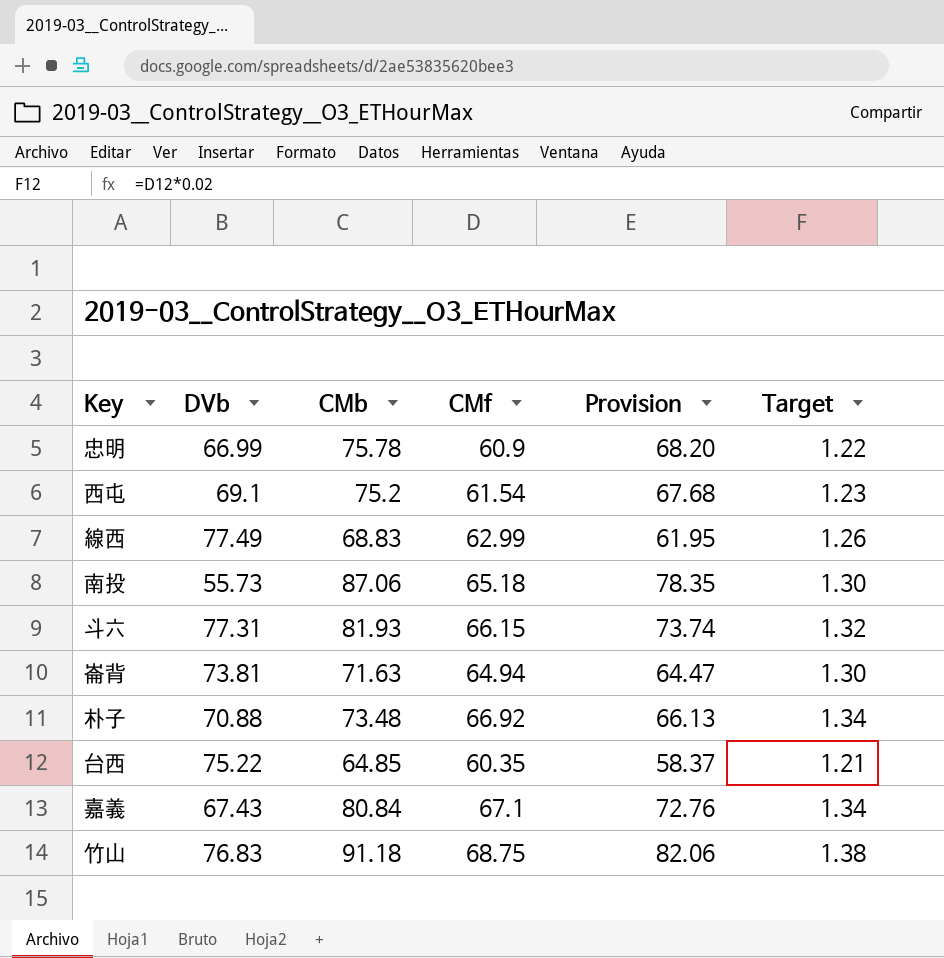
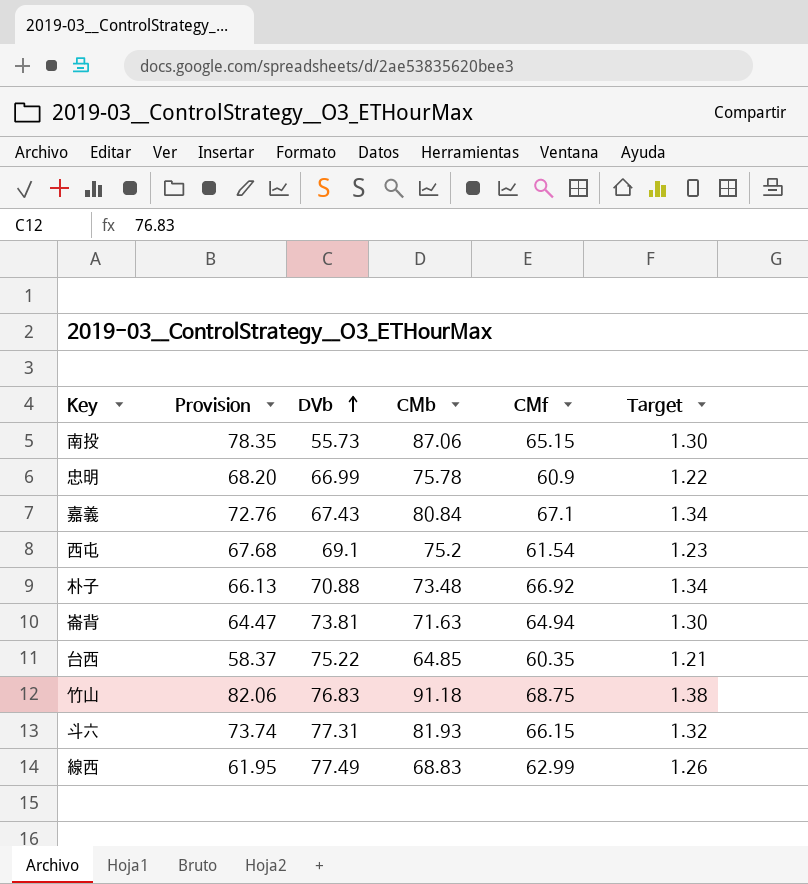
row order: none -> DVb ascending
column Provision | position: 5 -> 2
南投 | CMf: 65.18 -> 65.15

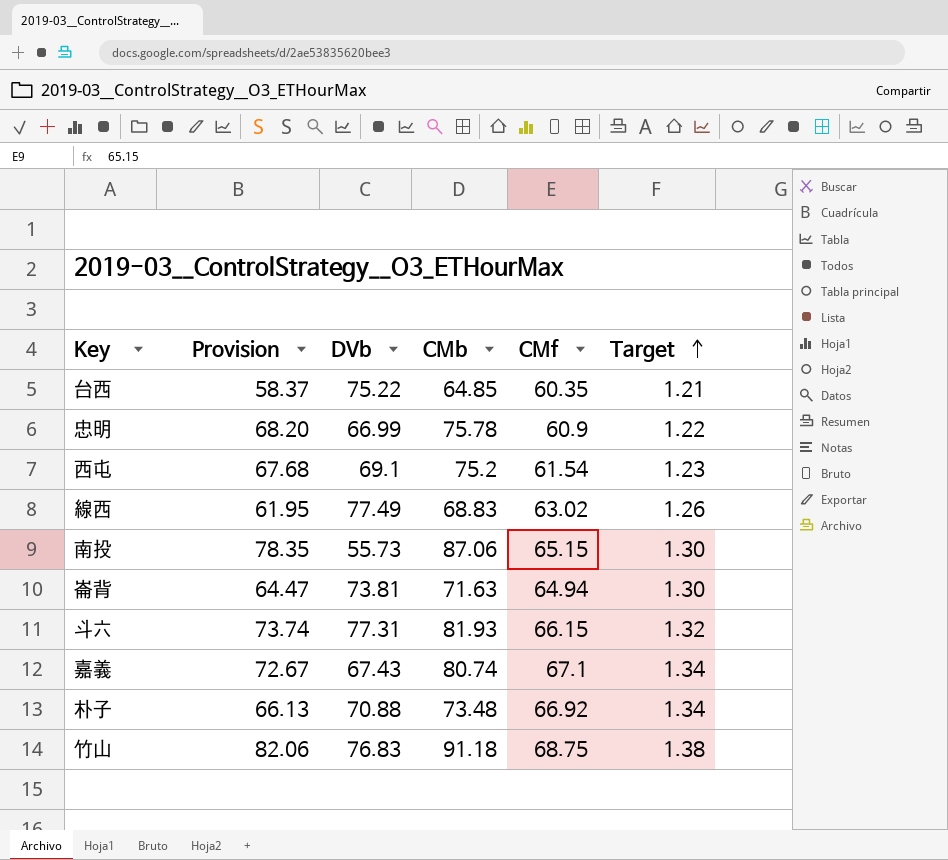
row order: DVb ascending -> Target ascending
線西 | CMf: 62.99 -> 63.02
嘉義 | Provision: 72.76 -> 72.67
嘉義 | CMb: 80.84 -> 80.74

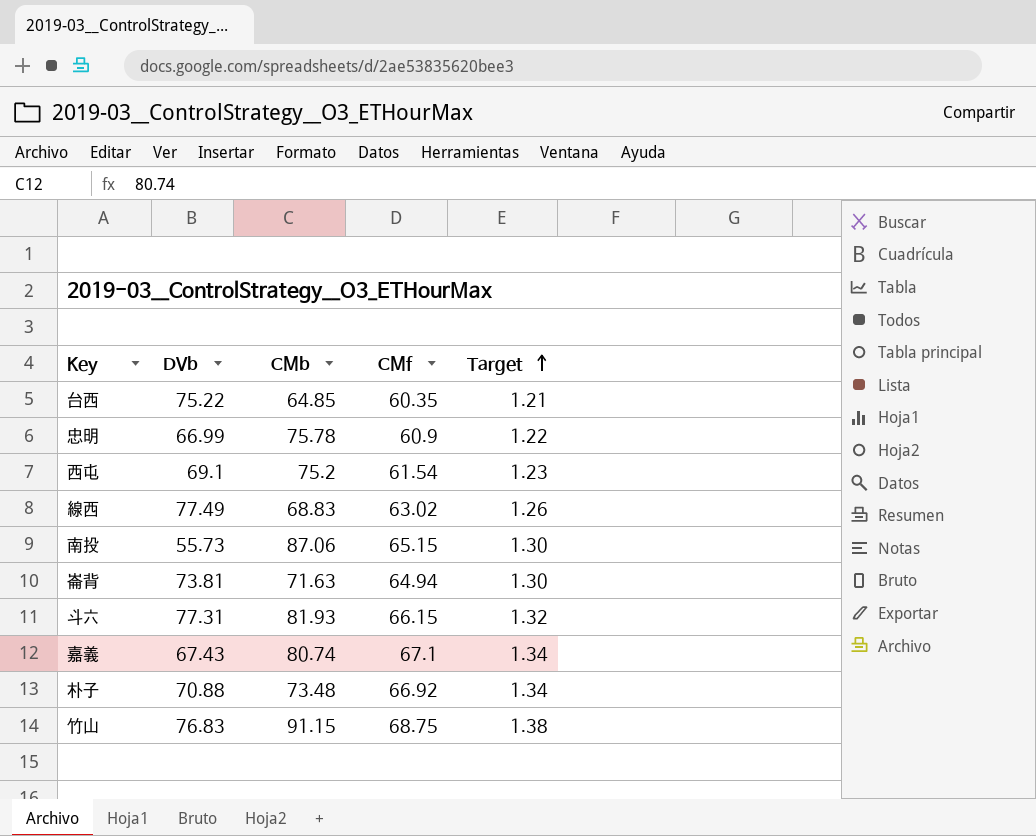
column Provision | formula: [CMb] * 0.9 -> none
竹山 | CMb: 91.18 -> 91.15

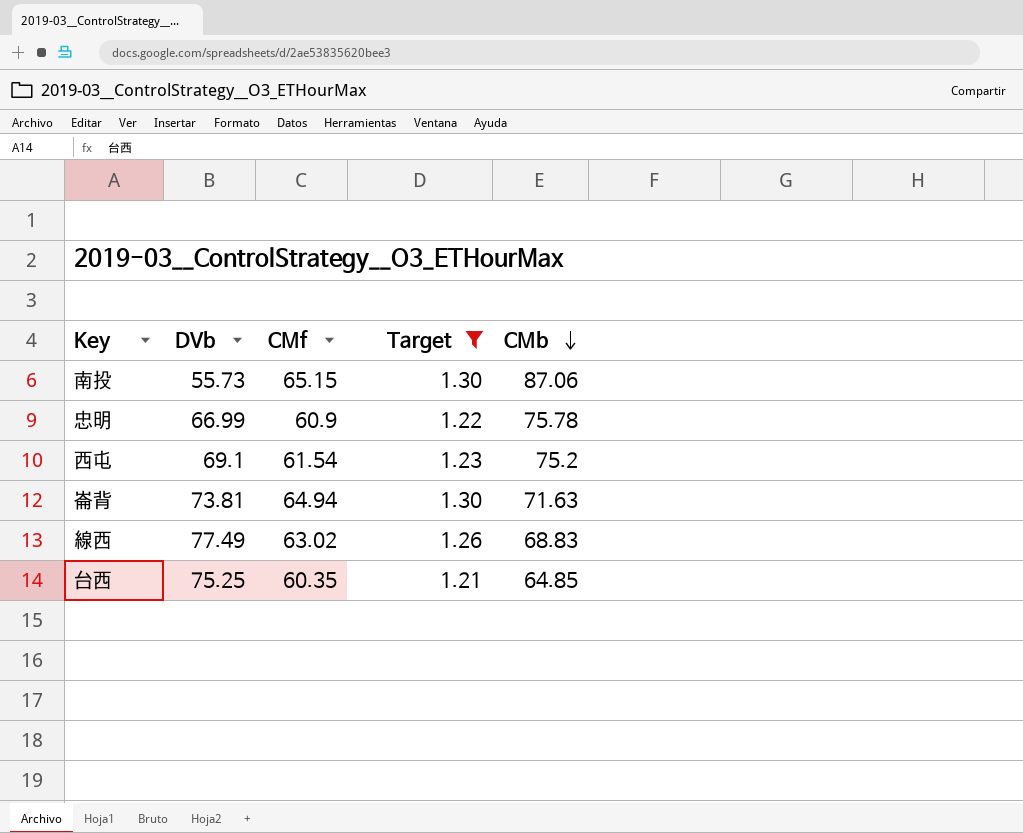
filter: none -> Target <= 1.30
row order: Target ascending -> CMb descending
column CMb | position: 3 -> 5
台西 | DVb: 75.22 -> 75.25

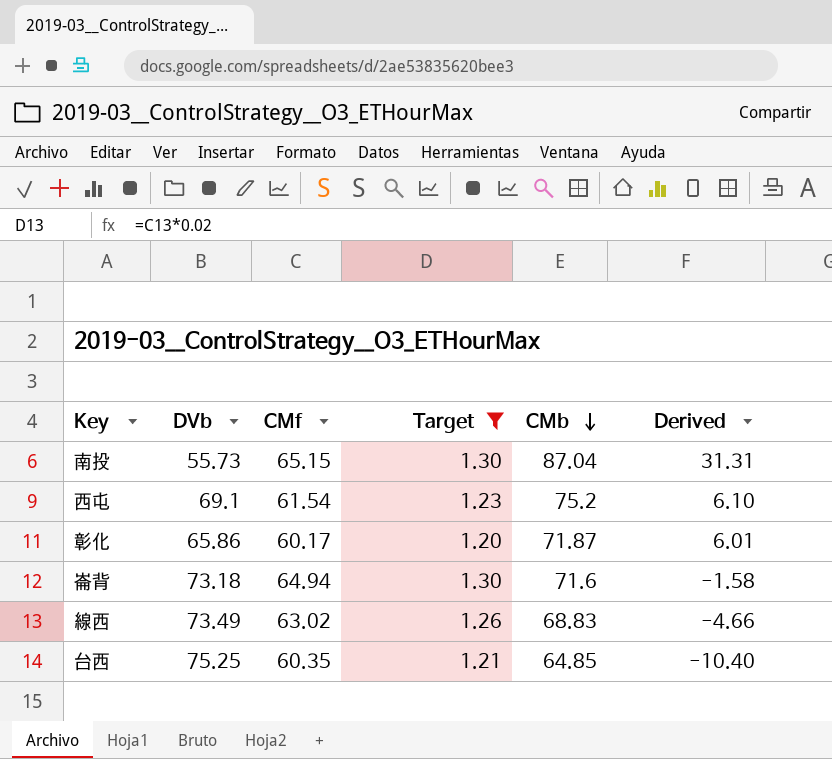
column Derived | formula: none -> [CMb] - [DVb]
row 忠明: 66.99 | 60.9 | 1.22 | 75.78 -> none
南投 | CMb: 87.06 -> 87.04
row 彰化: none -> 65.86 | 60.17 | 1.20 | 71.87 | 6.01
崙背 | DVb: 73.81 -> 73.18
崙背 | CMb: 71.63 -> 71.6
線西 | DVb: 77.49 -> 73.49

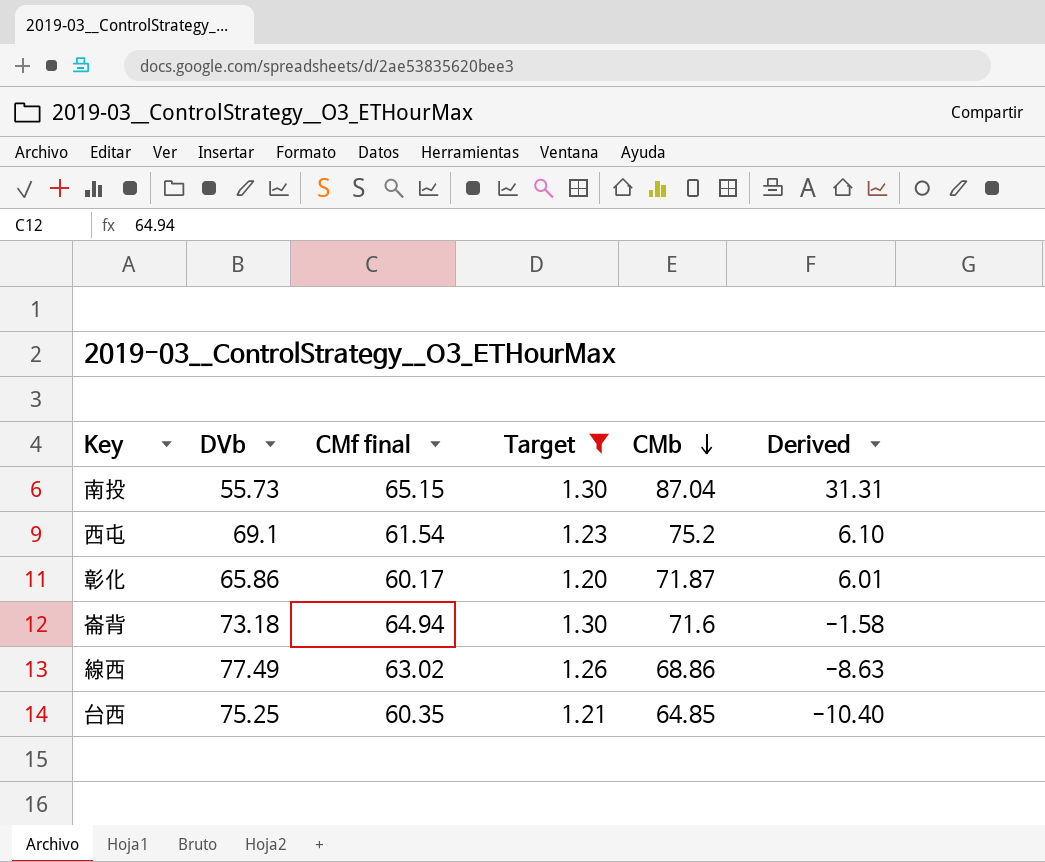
column name: CMf -> CMf final
線西 | DVb: 73.49 -> 77.49
線西 | CMb: 68.83 -> 68.86
線西 | Derived: -4.66 -> -8.63

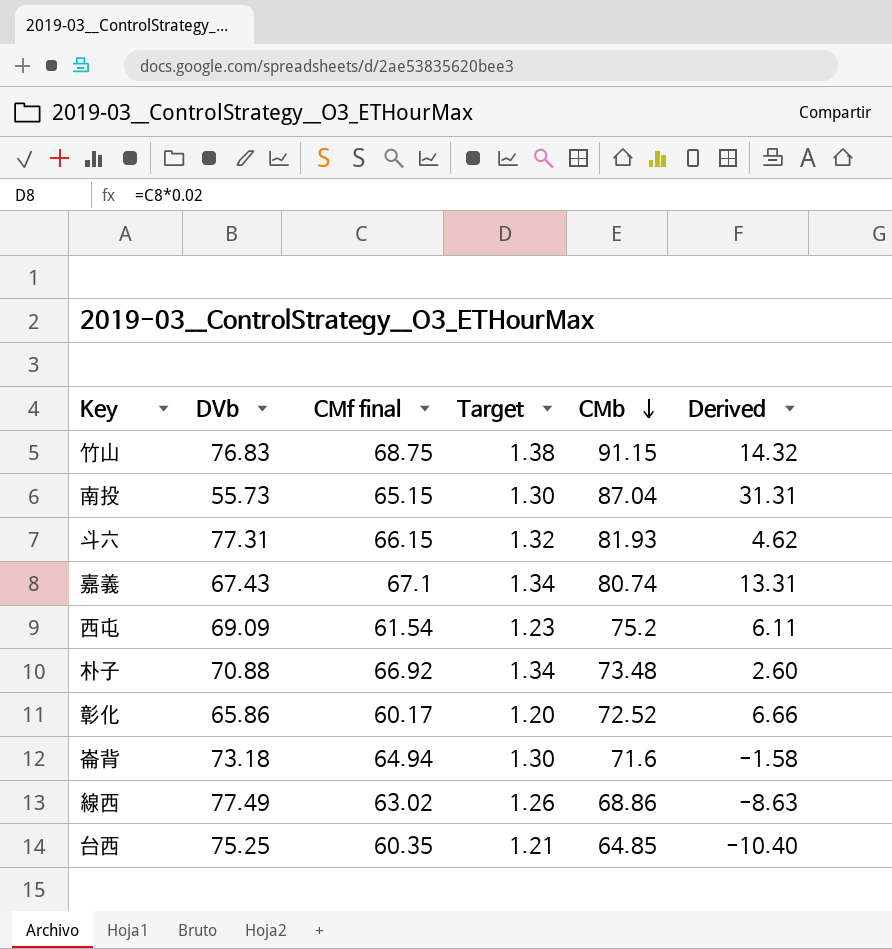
filter: Target <= 1.30 -> none
西屯 | DVb: 69.1 -> 69.09
西屯 | Derived: 6.10 -> 6.11
彰化 | CMb: 71.87 -> 72.52
彰化 | Derived: 6.01 -> 6.66

